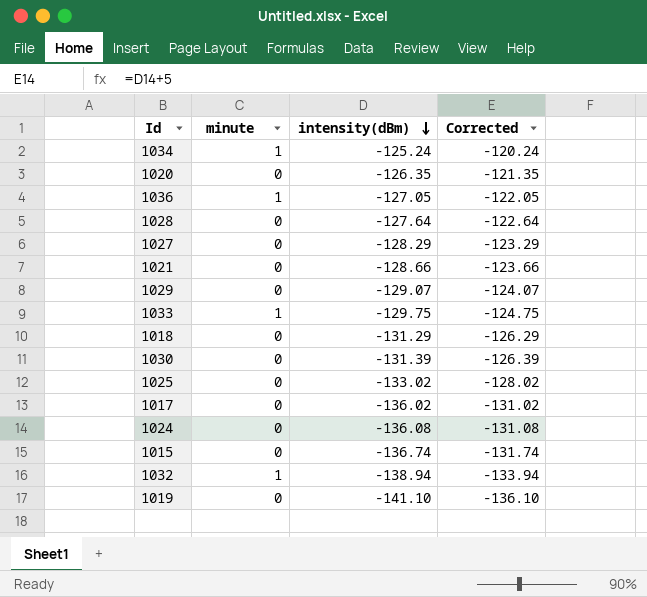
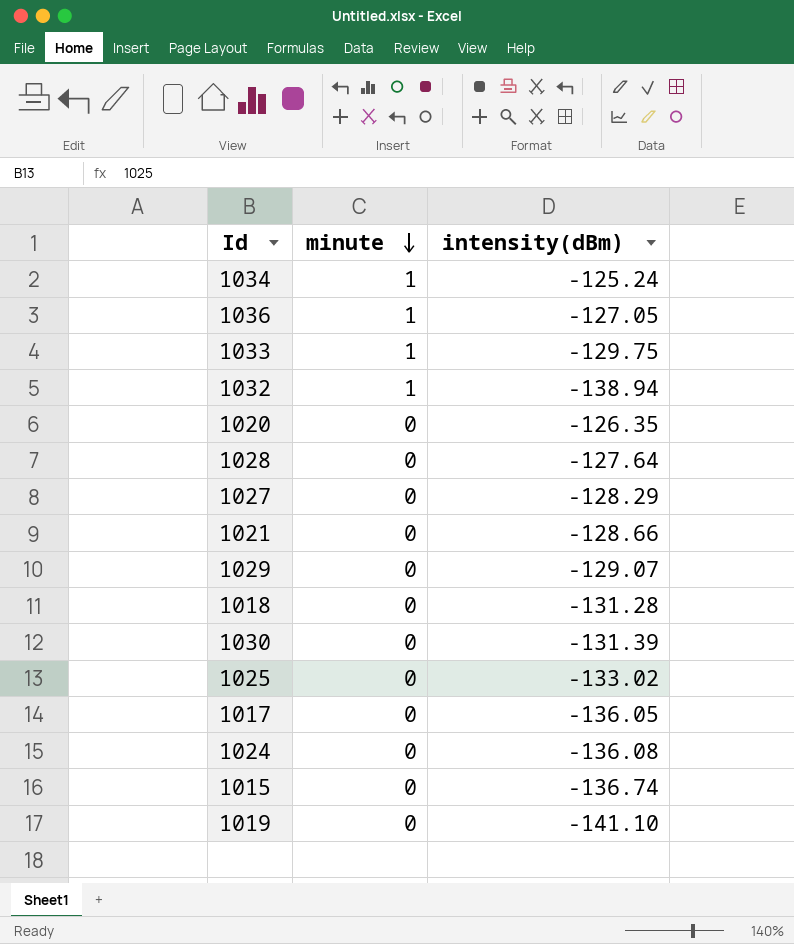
row order: intensity(dBm) descending -> minute descending
column Corrected | formula: [intensity(dBm)] + 5 -> none
1018 | intensity(dBm): -131.29 -> -131.28
1017 | intensity(dBm): -136.02 -> -136.05

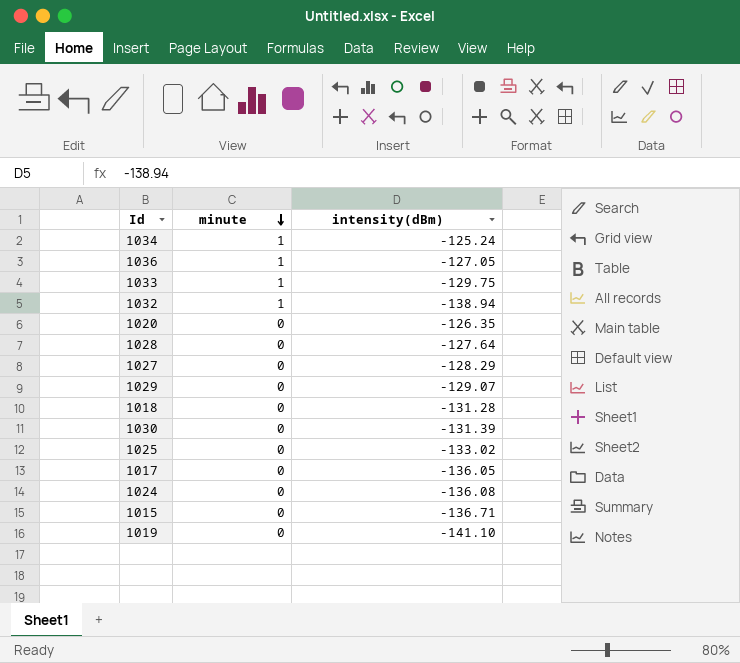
row 1021: 0 | -128.66 -> none
1015 | intensity(dBm): -136.74 -> -136.71

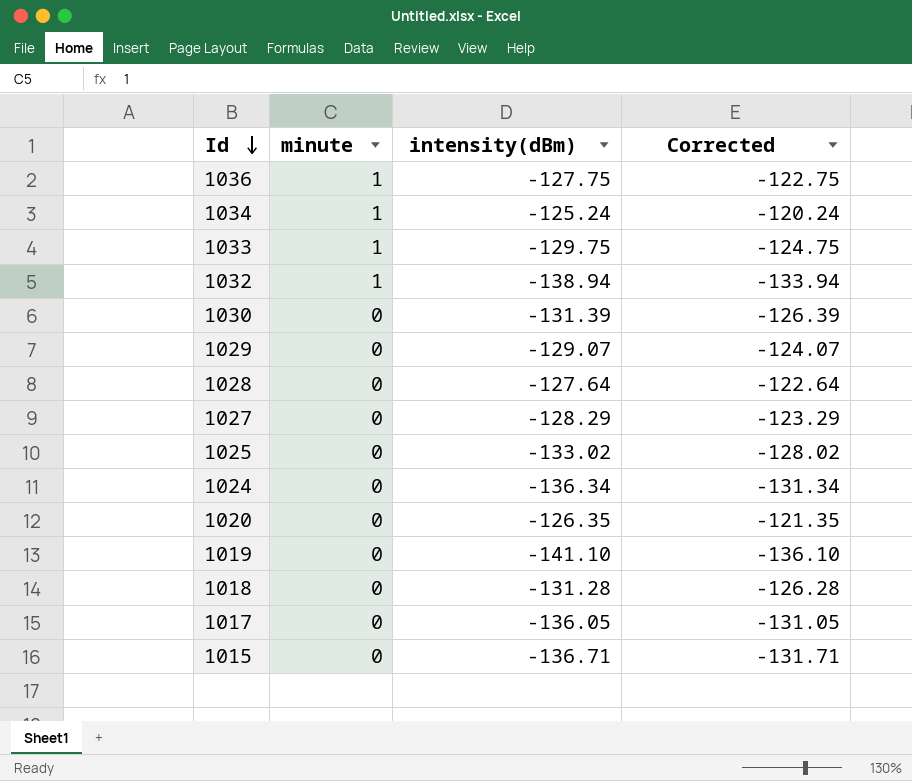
row order: minute descending -> Id descending
column Corrected | formula: none -> [intensity(dBm)] + 5
1036 | intensity(dBm): -127.05 -> -127.75
1024 | intensity(dBm): -136.08 -> -136.34

